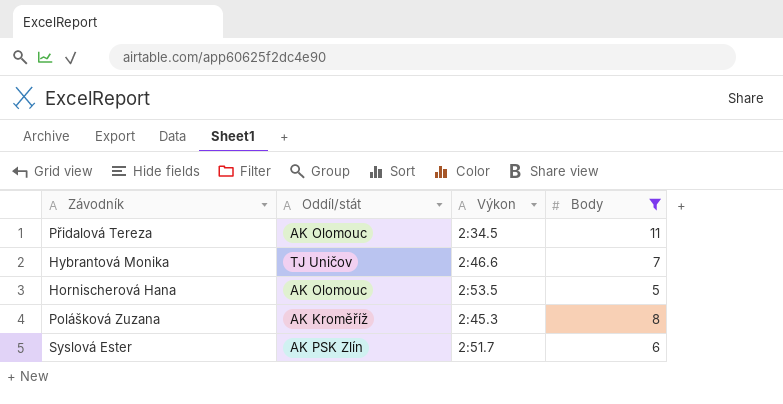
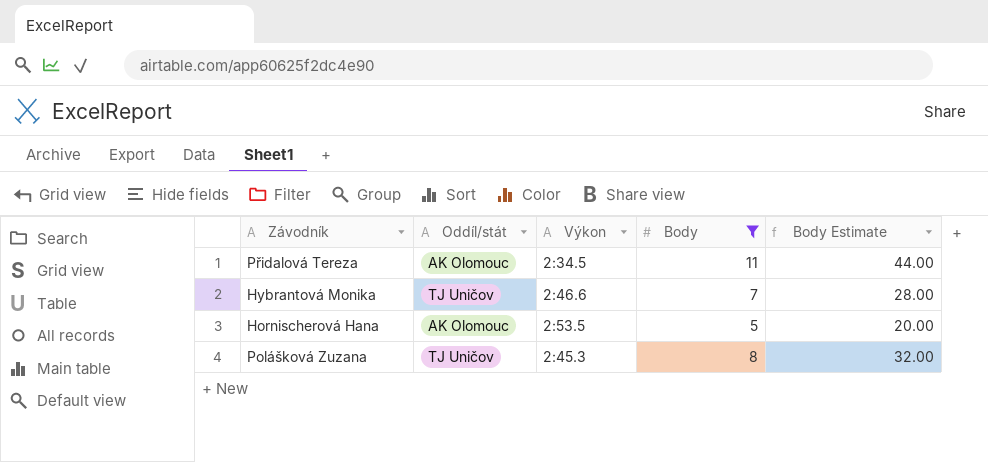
column Body Estimate | formula: none -> [Body] * 4
row Syslová Ester: AK PSK Zlín | 2:51.7 | 6 -> none
Polášková Zuzana | Oddíl/stát: AK Kroměříž -> TJ Uničov

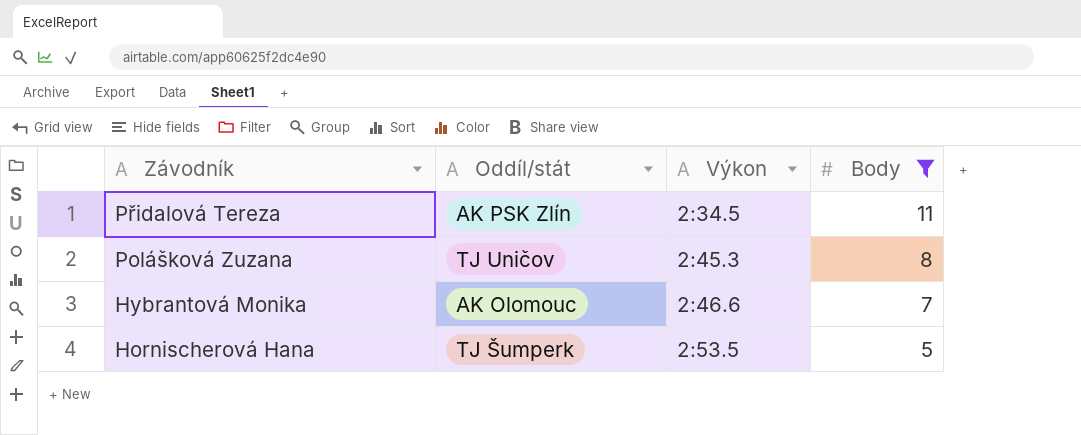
row order: none -> Závodník descending
column Body Estimate | formula: [Body] * 4 -> none
Přidalová Tereza | Oddíl/stát: AK Olomouc -> AK PSK Zlín
Hybrantová Monika | Oddíl/stát: TJ Uničov -> AK Olomouc
Hornischerová Hana | Oddíl/stát: AK Olomouc -> TJ Šumperk

